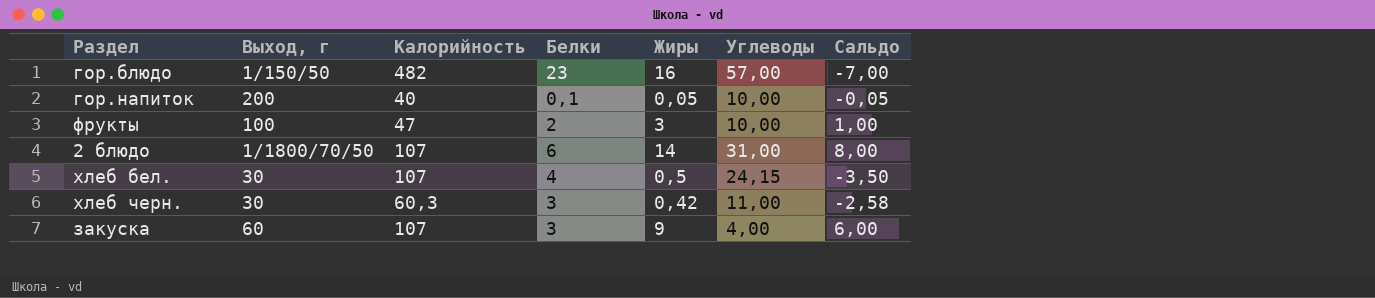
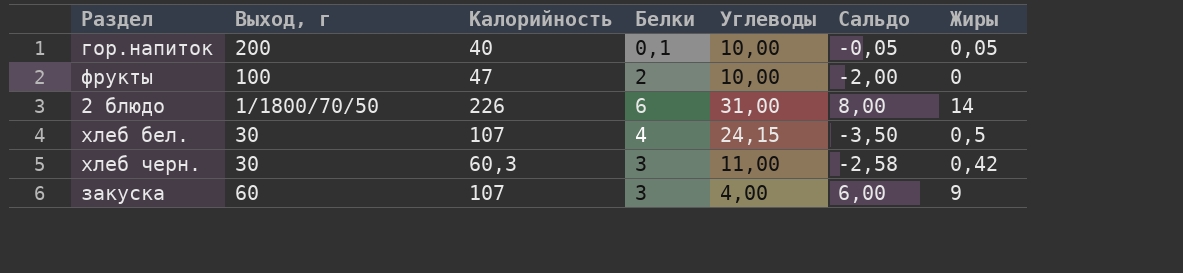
column Жиры | position: 5 -> 7
row гор.блюдо: 1/150/50 | 482 | 23 | 16 | 57,00 | -7,00 -> none
фрукты | Сальдо: 1,00 -> -2,00
фрукты | Жиры: 3 -> 0
2 блюдо | Калорийность: 107 -> 226

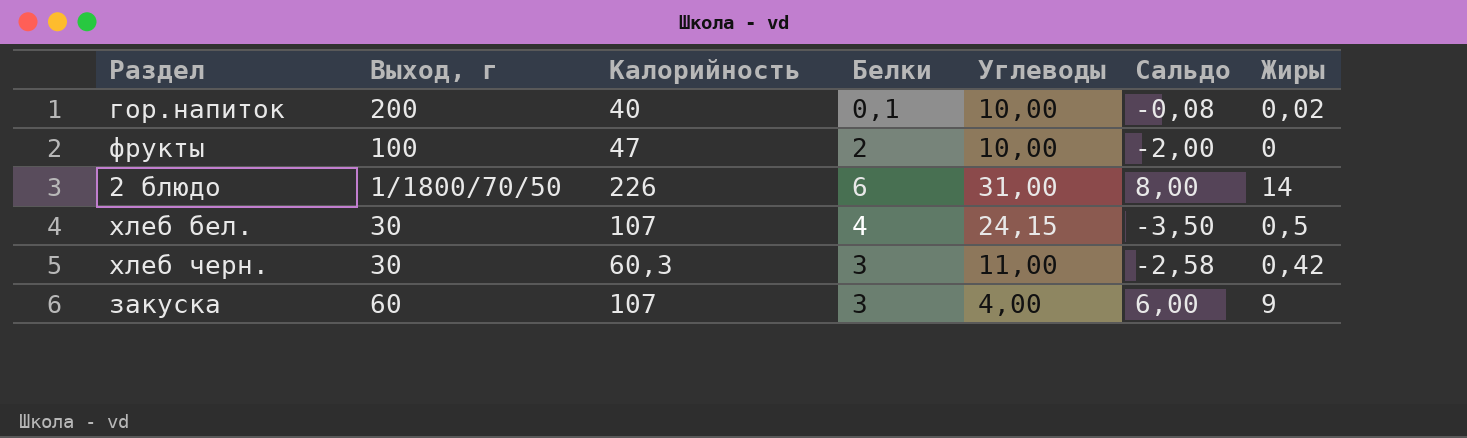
гор.напиток | Сальдо: -0,05 -> -0,08
гор.напиток | Жиры: 0,05 -> 0,02

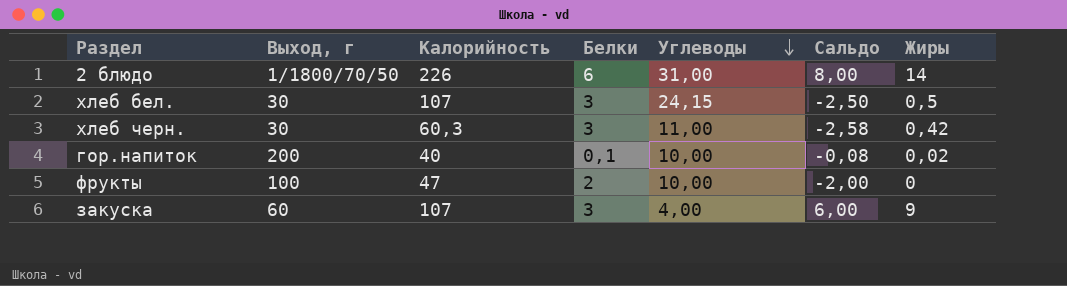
row order: none -> Углеводы descending
хлеб бел. | Белки: 4 -> 3
хлеб бел. | Сальдо: -3,50 -> -2,50

